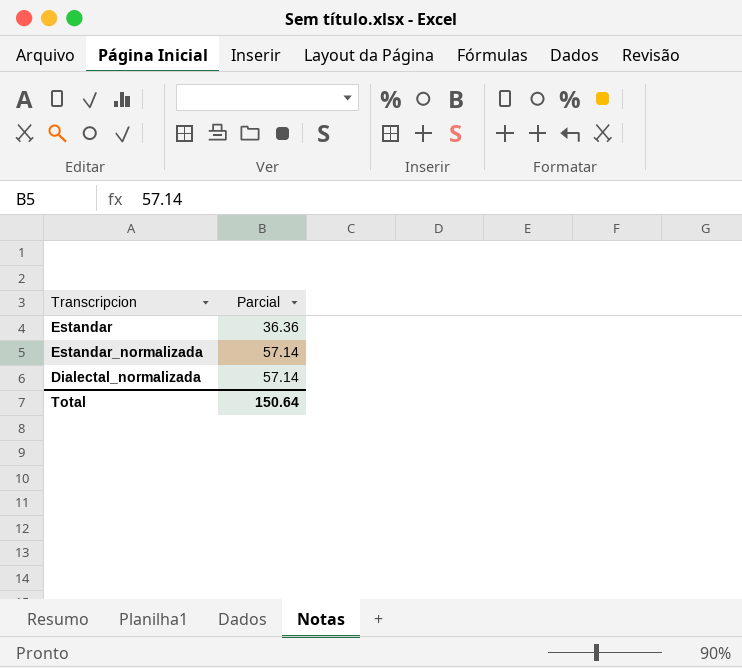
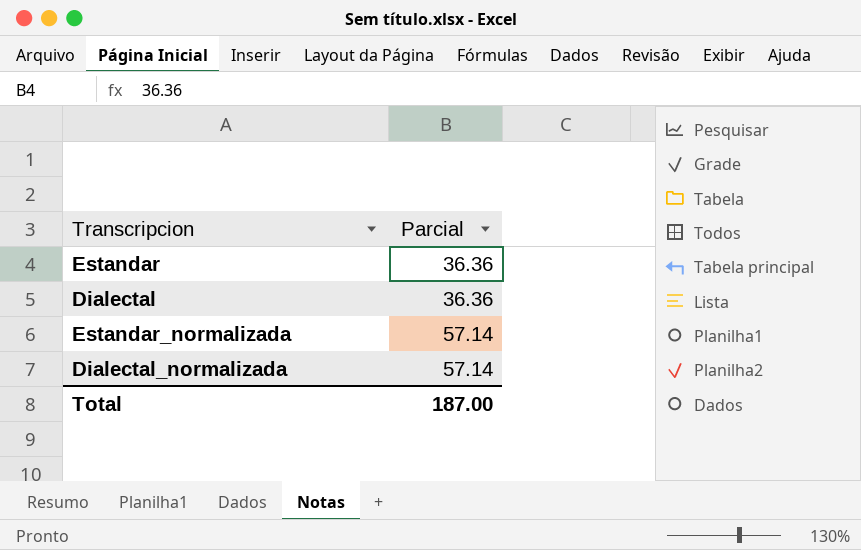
row Dialectal: none -> 36.36
Total | Parcial: 150.64 -> 187.00

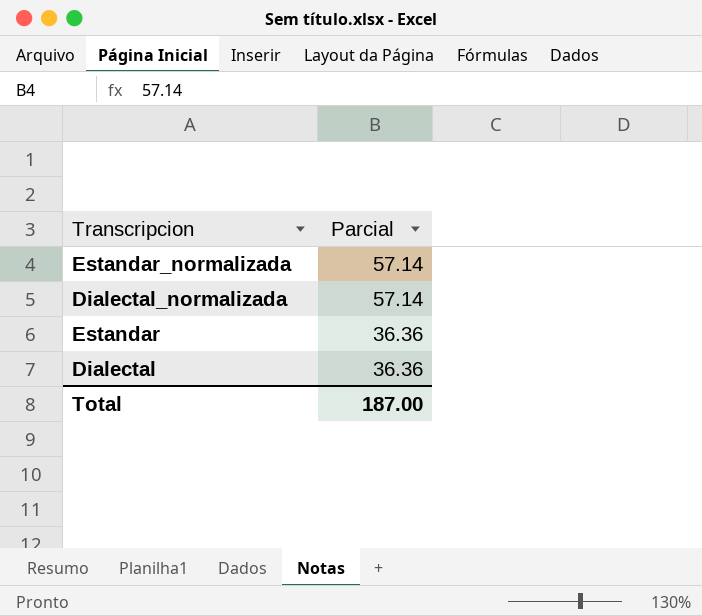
row order: Parcial ascending -> Parcial descending

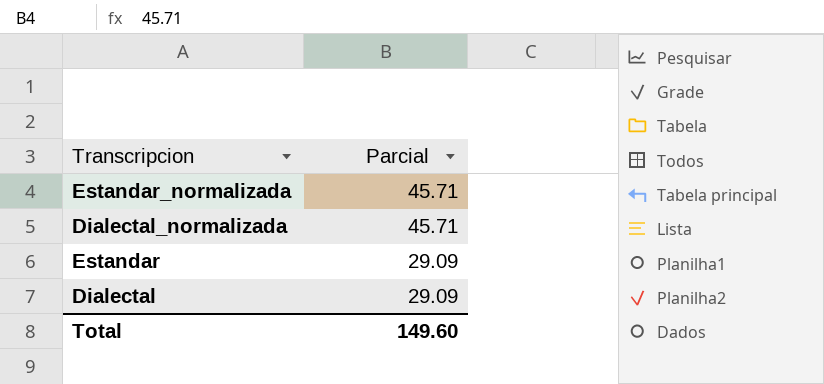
Estandar_normalizada | Parcial: 57.14 -> 45.71
Dialectal_normalizada | Parcial: 57.14 -> 45.71
Estandar | Parcial: 36.36 -> 29.09
Dialectal | Parcial: 36.36 -> 29.09
Total | Parcial: 187.00 -> 149.60

